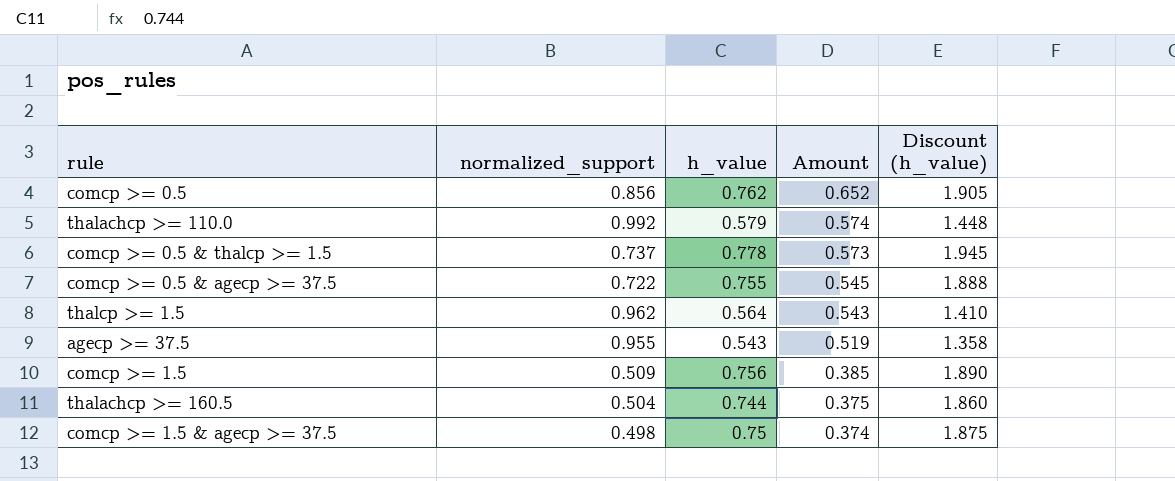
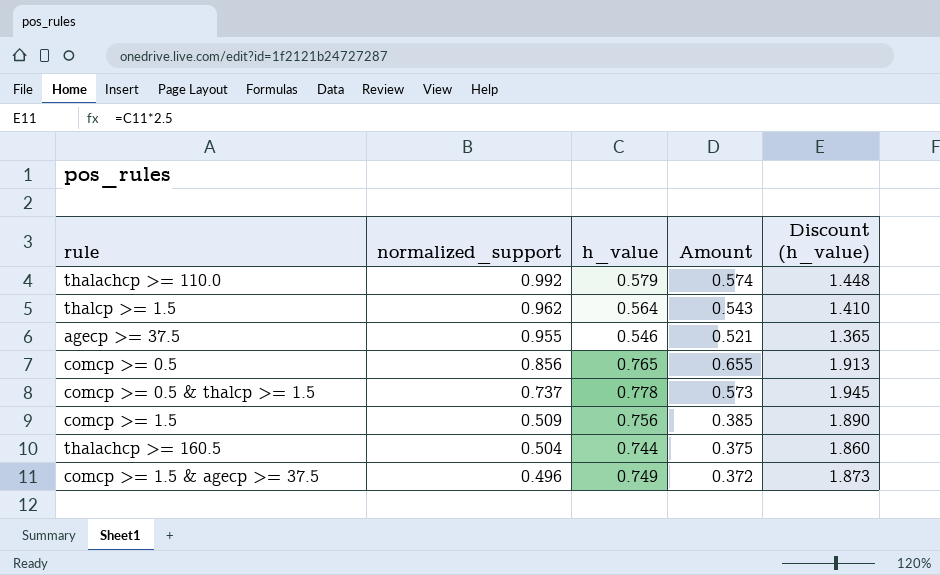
row order: Amount descending -> normalized_support descending
row comcp >= 0.5 & agecp >= 37.5: 0.722 | 0.755 | 0.545 | 1.888 -> none
agecp >= 37.5 | h_value: 0.543 -> 0.546
agecp >= 37.5 | Amount: 0.519 -> 0.521
agecp >= 37.5 | Discount (h_value): 1.358 -> 1.365
comcp >= 0.5 | h_value: 0.762 -> 0.765
comcp >= 0.5 | Amount: 0.652 -> 0.655
comcp >= 0.5 | Discount (h_value): 1.905 -> 1.913
comcp >= 1.5 & agecp >= 37.5 | normalized_support: 0.498 -> 0.496
comcp >= 1.5 & agecp >= 37.5 | h_value: 0.75 -> 0.749
comcp >= 1.5 & agecp >= 37.5 | Amount: 0.374 -> 0.372
comcp >= 1.5 & agecp >= 37.5 | Discount (h_value): 1.875 -> 1.873

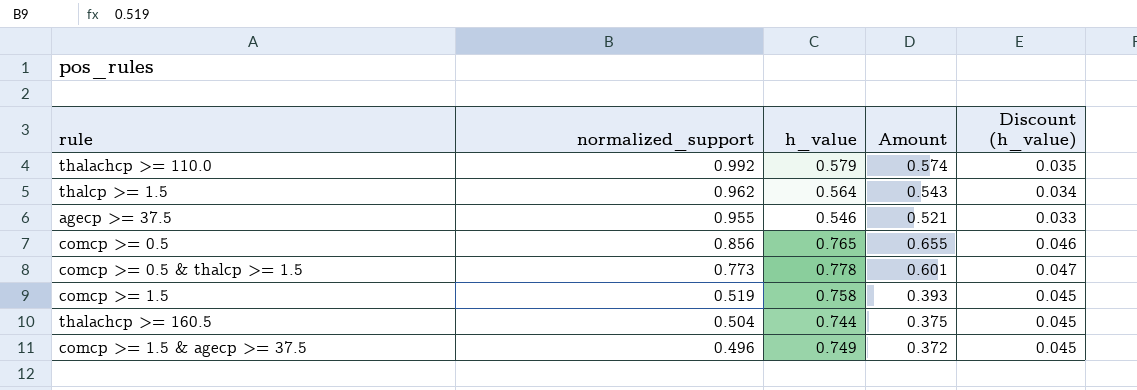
column Discount (h_value) | formula: [h_value] * 2.5 -> [h_value] * 0.06
comcp >= 0.5 & thalcp >= 1.5 | normalized_support: 0.737 -> 0.773
comcp >= 0.5 & thalcp >= 1.5 | Amount: 0.573 -> 0.601
comcp >= 1.5 | normalized_support: 0.509 -> 0.519
comcp >= 1.5 | h_value: 0.756 -> 0.758
comcp >= 1.5 | Amount: 0.385 -> 0.393

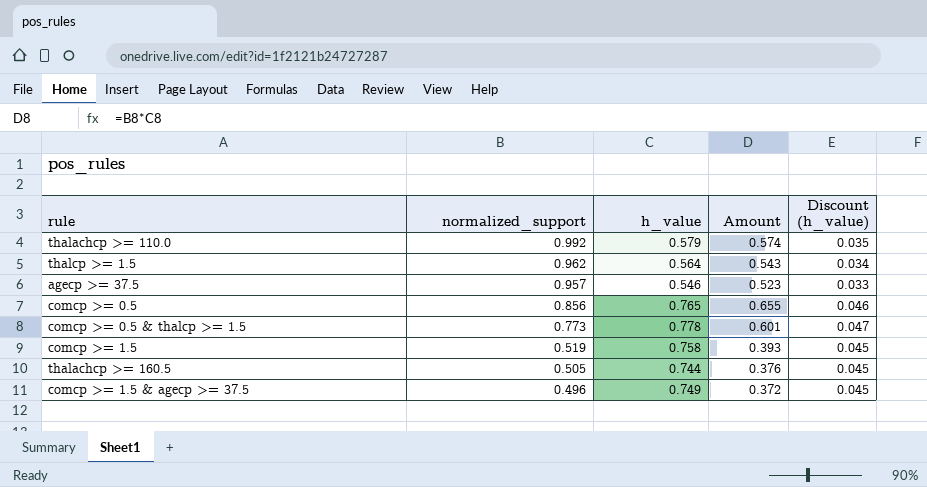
agecp >= 37.5 | normalized_support: 0.955 -> 0.957
agecp >= 37.5 | Amount: 0.521 -> 0.523
thalachcp >= 160.5 | normalized_support: 0.504 -> 0.505
thalachcp >= 160.5 | Amount: 0.375 -> 0.376

